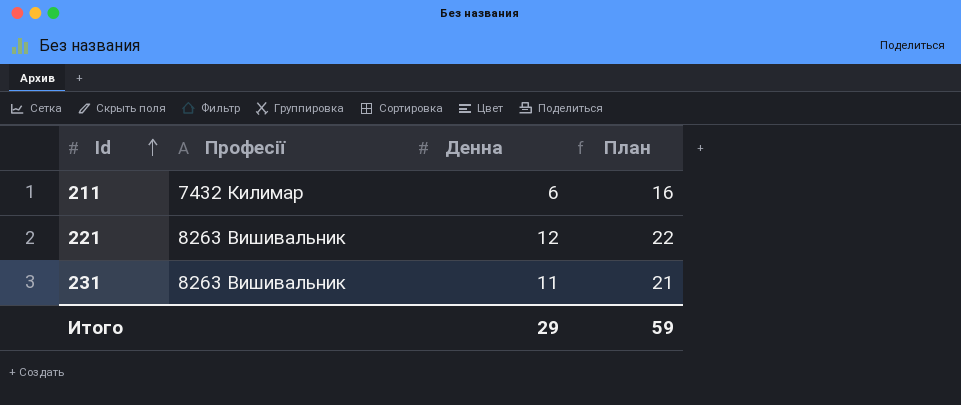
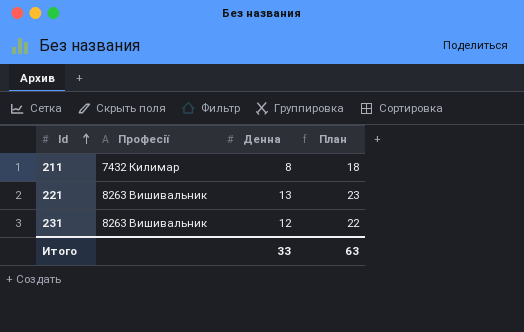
211 | Денна: 6 -> 8
211 | План: 16 -> 18
221 | Денна: 12 -> 13
221 | План: 22 -> 23
231 | Денна: 11 -> 12
231 | План: 21 -> 22
Итого | Денна: 29 -> 33
Итого | План: 59 -> 63

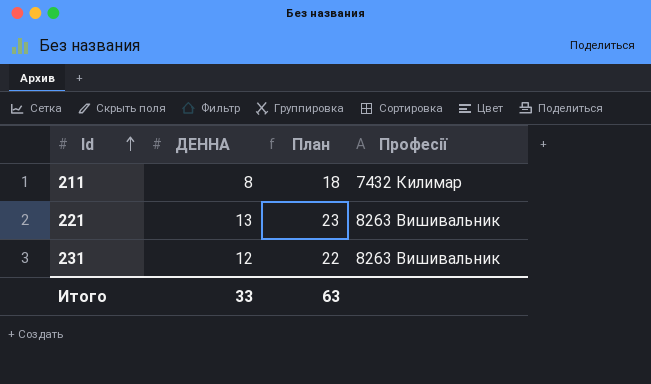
column name: Денна -> ДЕННА
column Професії | position: 2 -> 4

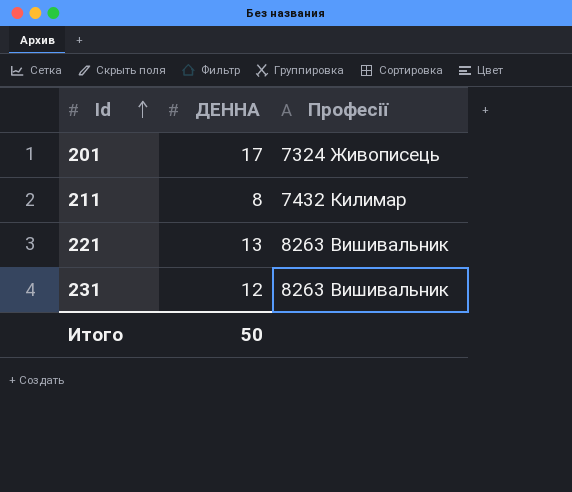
column План | formula: [ДЕННА] + 10 -> none
row 201: none -> 17 | 7324 Живописець
Итого | ДЕННА: 33 -> 50

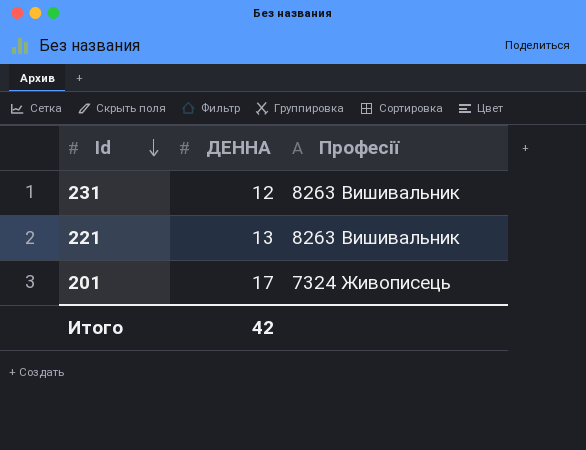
row order: Id ascending -> Id descending
row 211: 8 | 7432 Килимар -> none
Итого | ДЕННА: 50 -> 42

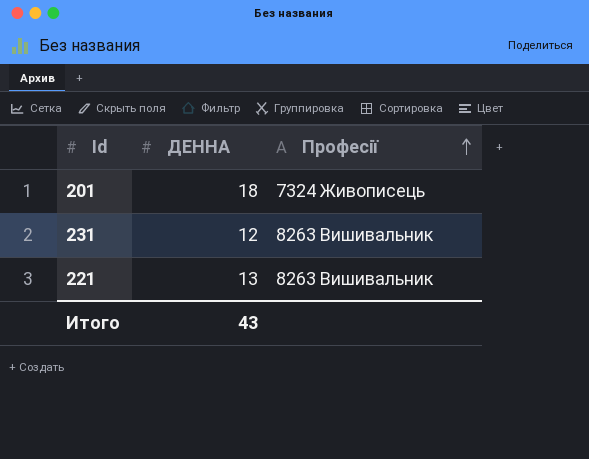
row order: Id descending -> Професії ascending
201 | ДЕННА: 17 -> 18
Итого | ДЕННА: 42 -> 43

